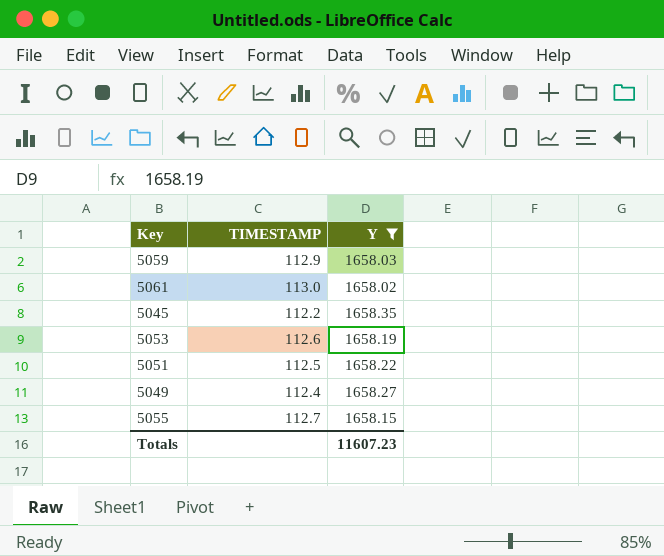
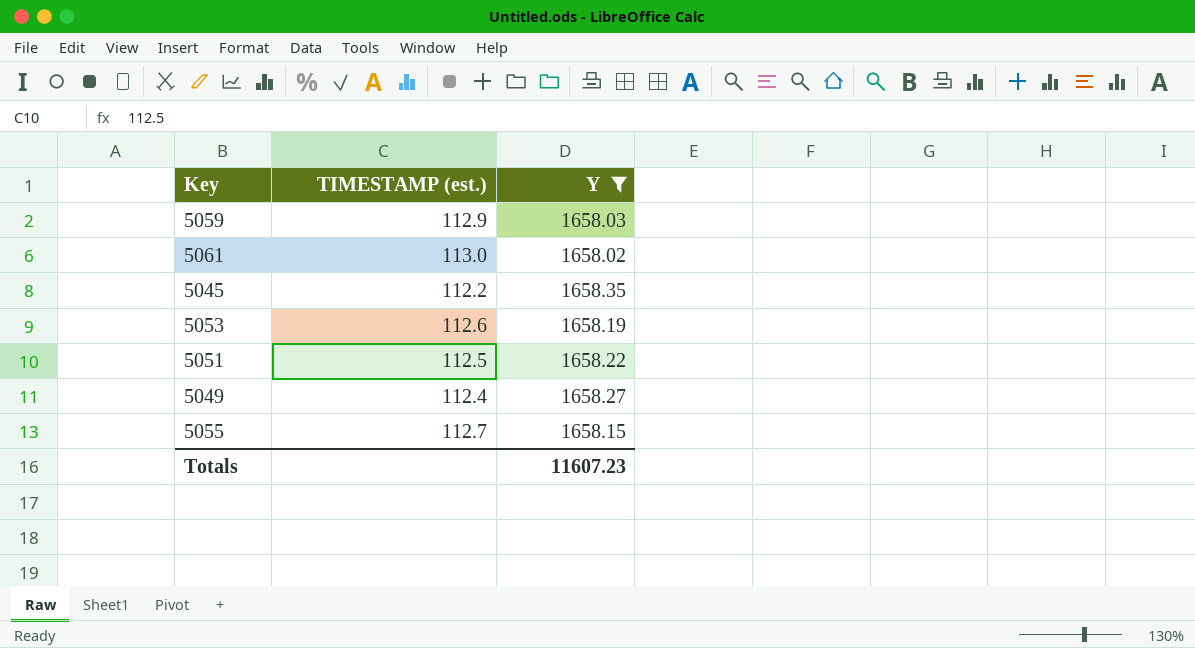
column name: TIMESTAMP -> TIMESTAMP (est.)

